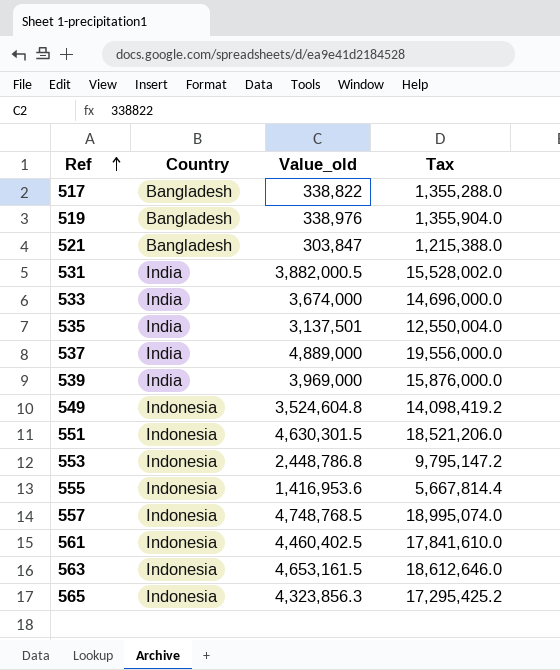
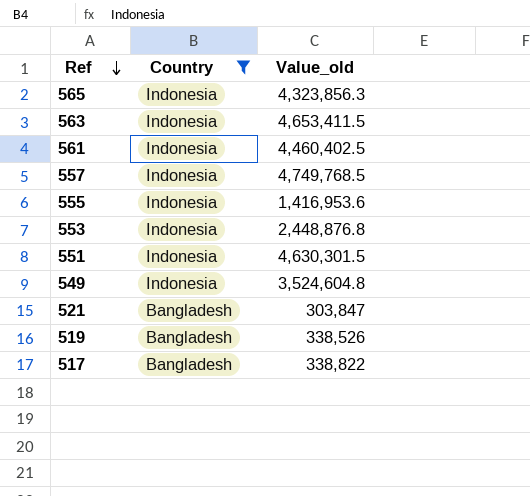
filter: none -> Country != India
row order: Ref ascending -> Ref descending
column Tax | formula: [Value_old] * 4 -> none
563 | Value_old: 4,653,161.5 -> 4,653,411.5
557 | Value_old: 4,748,768.5 -> 4,749,768.5
553 | Value_old: 2,448,786.8 -> 2,448,876.8
519 | Value_old: 338,976 -> 338,526

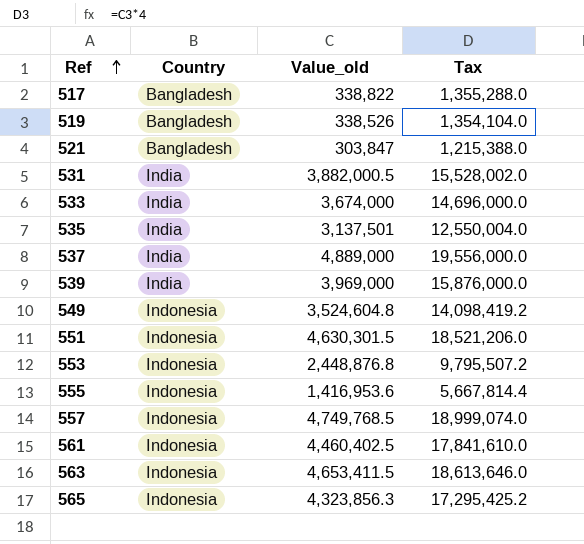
filter: Country != India -> none
row order: Ref descending -> Ref ascending
column Tax | formula: none -> [Value_old] * 4

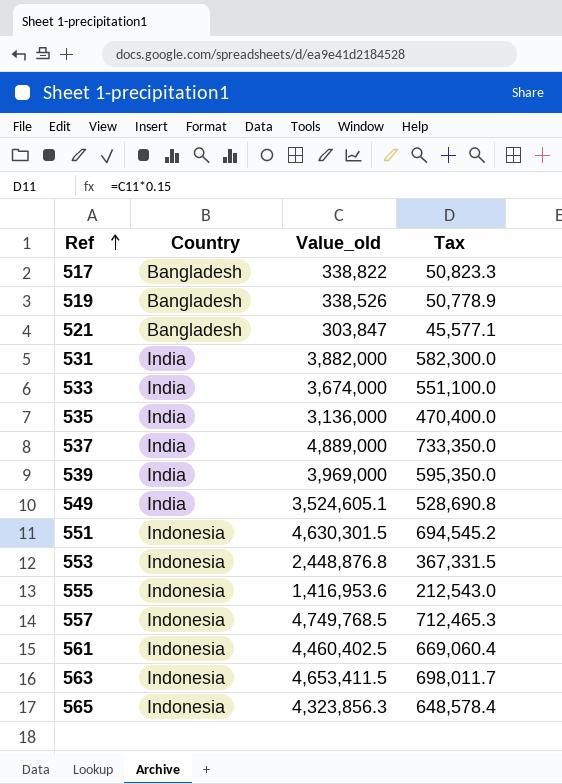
column Tax | formula: [Value_old] * 4 -> [Value_old] * 0.15
531 | Value_old: 3,882,000.5 -> 3,882,000
535 | Value_old: 3,137,501 -> 3,136,000
549 | Country: Indonesia -> India
549 | Value_old: 3,524,604.8 -> 3,524,605.1

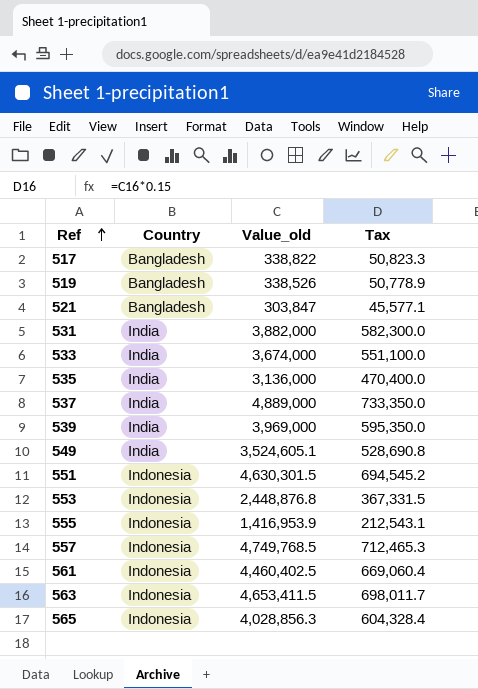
555 | Value_old: 1,416,953.6 -> 1,416,953.9
555 | Tax: 212,543.0 -> 212,543.1
565 | Value_old: 4,323,856.3 -> 4,028,856.3
565 | Tax: 648,578.4 -> 604,328.4

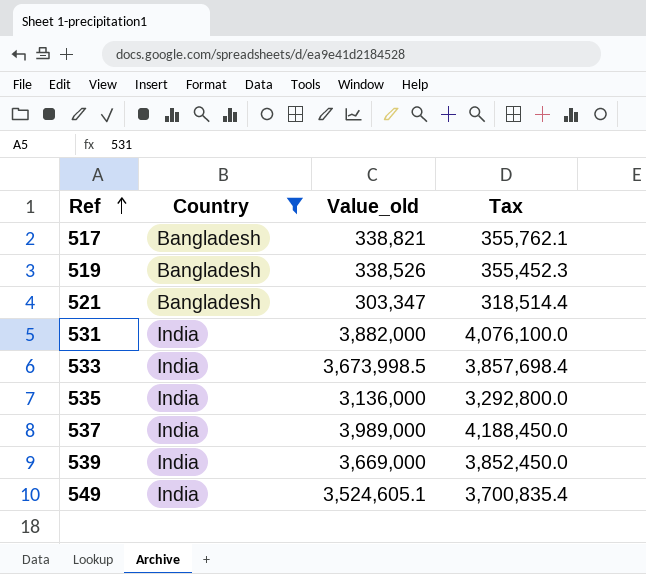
filter: none -> Country != Indonesia
column Tax | formula: [Value_old] * 0.15 -> [Value_old] * 1.05
517 | Value_old: 338,822 -> 338,821
521 | Value_old: 303,847 -> 303,347
533 | Value_old: 3,674,000 -> 3,673,998.5
537 | Value_old: 4,889,000 -> 3,989,000
539 | Value_old: 3,969,000 -> 3,669,000

